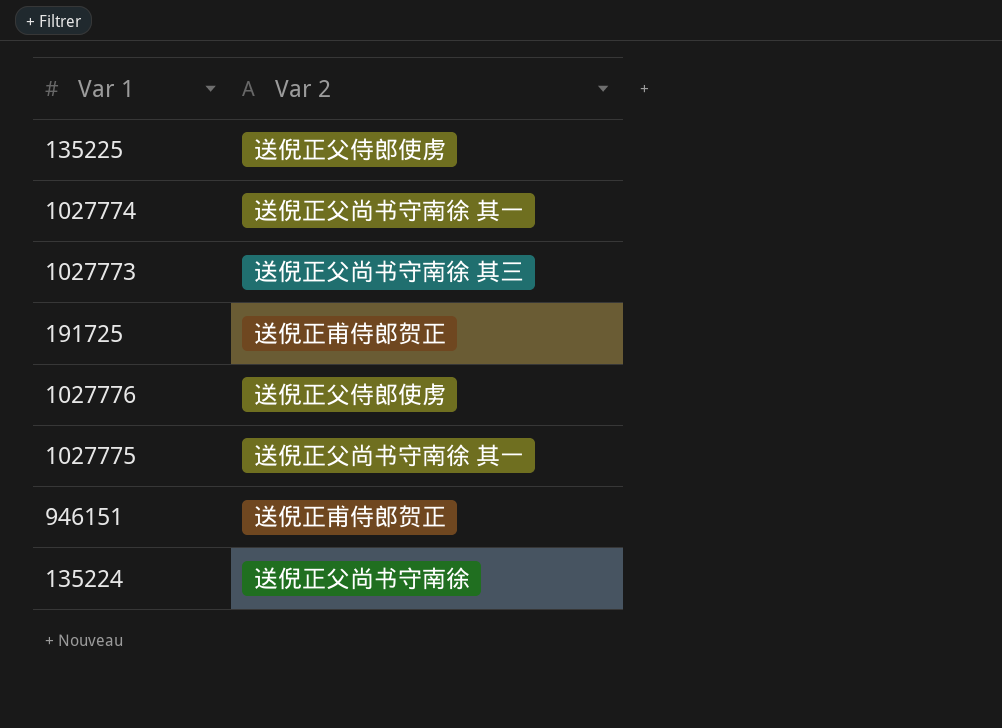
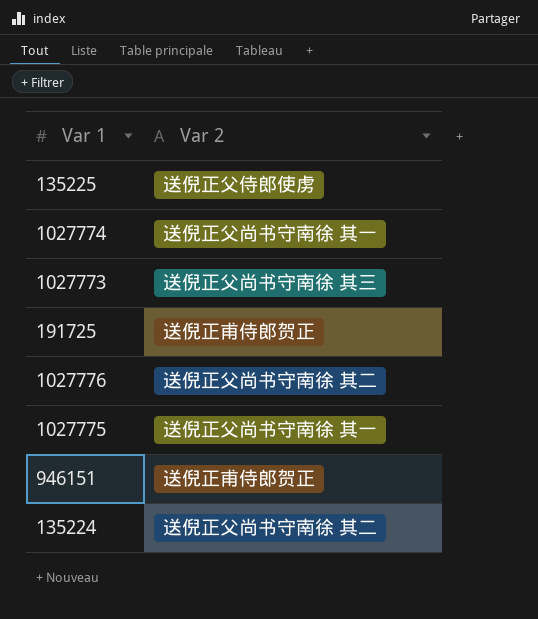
1027776 | Var 2: 送倪正父侍郎使虏 -> 送倪正父尚书守南徐 其二
135224 | Var 2: 送倪正父尚书守南徐 -> 送倪正父尚书守南徐 其二

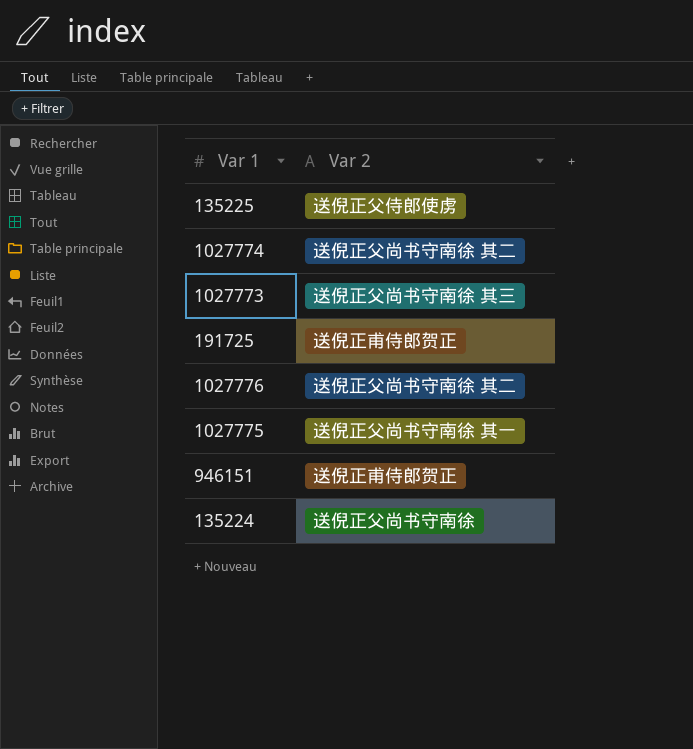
1027774 | Var 2: 送倪正父尚书守南徐 其一 -> 送倪正父尚书守南徐 其二
135224 | Var 2: 送倪正父尚书守南徐 其二 -> 送倪正父尚书守南徐

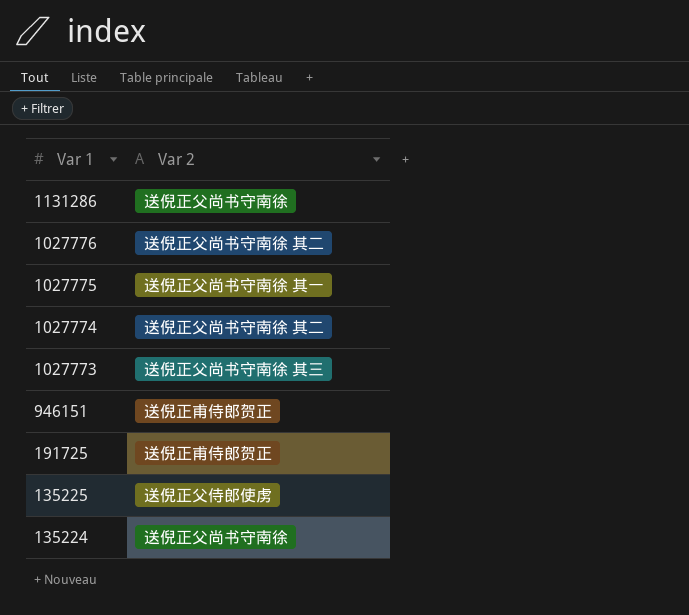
row order: none -> Var 1 descending
row 1131286: none -> 送倪正父尚书守南徐

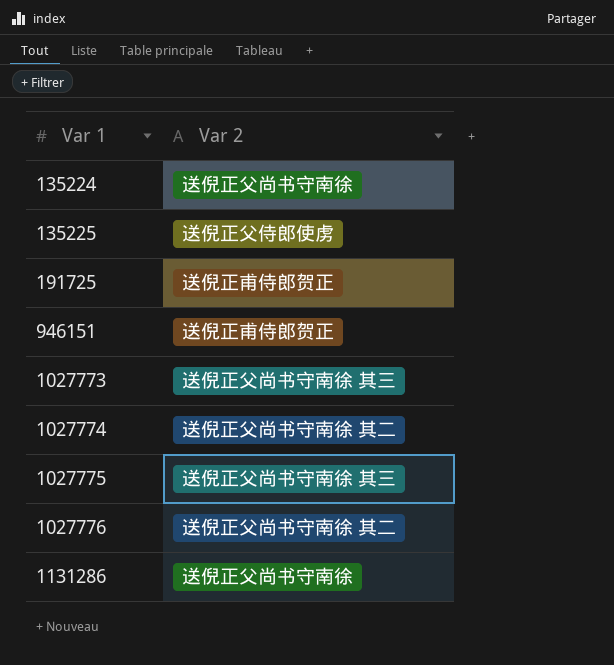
row order: Var 1 descending -> Var 1 ascending
1027775 | Var 2: 送倪正父尚书守南徐 其一 -> 送倪正父尚书守南徐 其三

